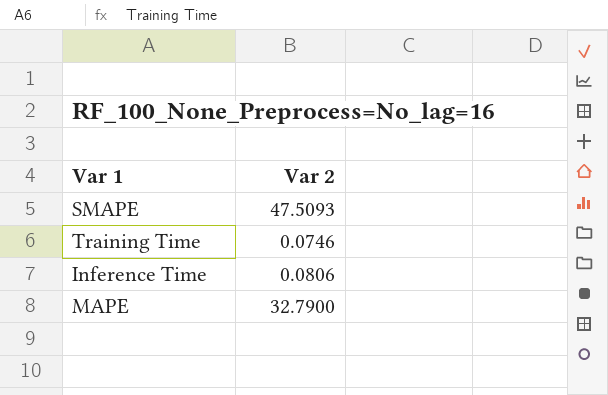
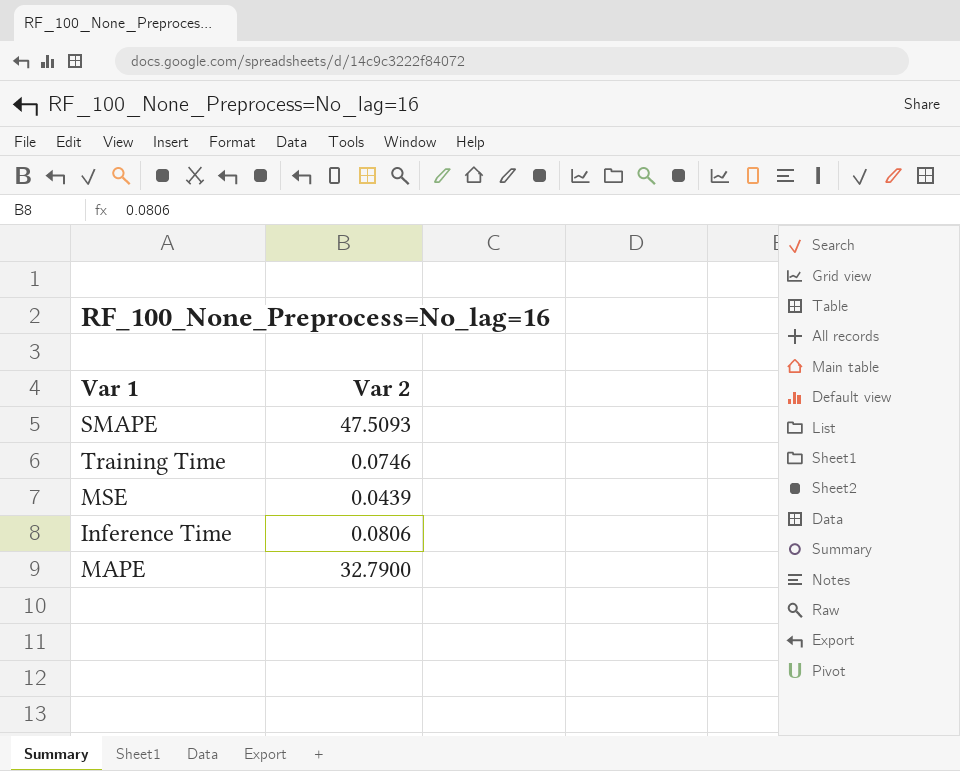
row MSE: none -> 0.0439

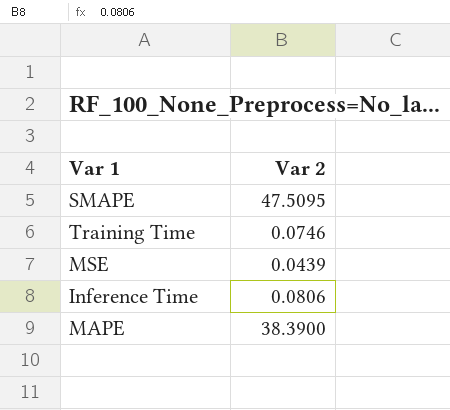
SMAPE | Var 2: 47.5093 -> 47.5095
MAPE | Var 2: 32.7900 -> 38.3900

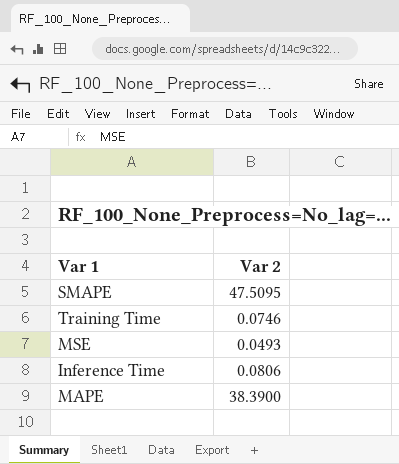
MSE | Var 2: 0.0439 -> 0.0493

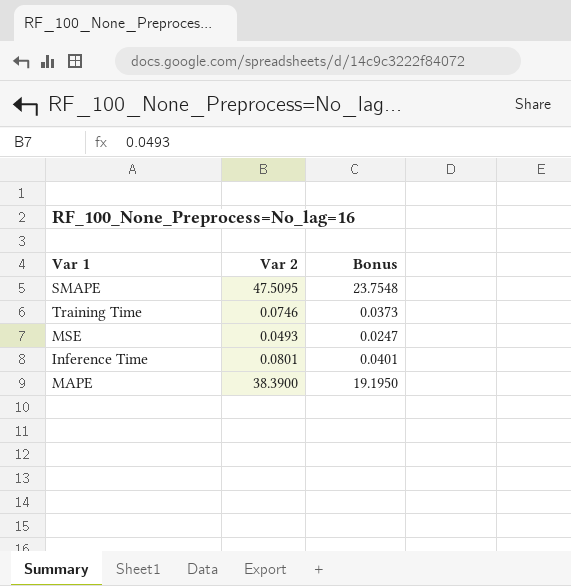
column Bonus | formula: none -> [Var 2] * 0.5
Inference Time | Var 2: 0.0806 -> 0.0801

